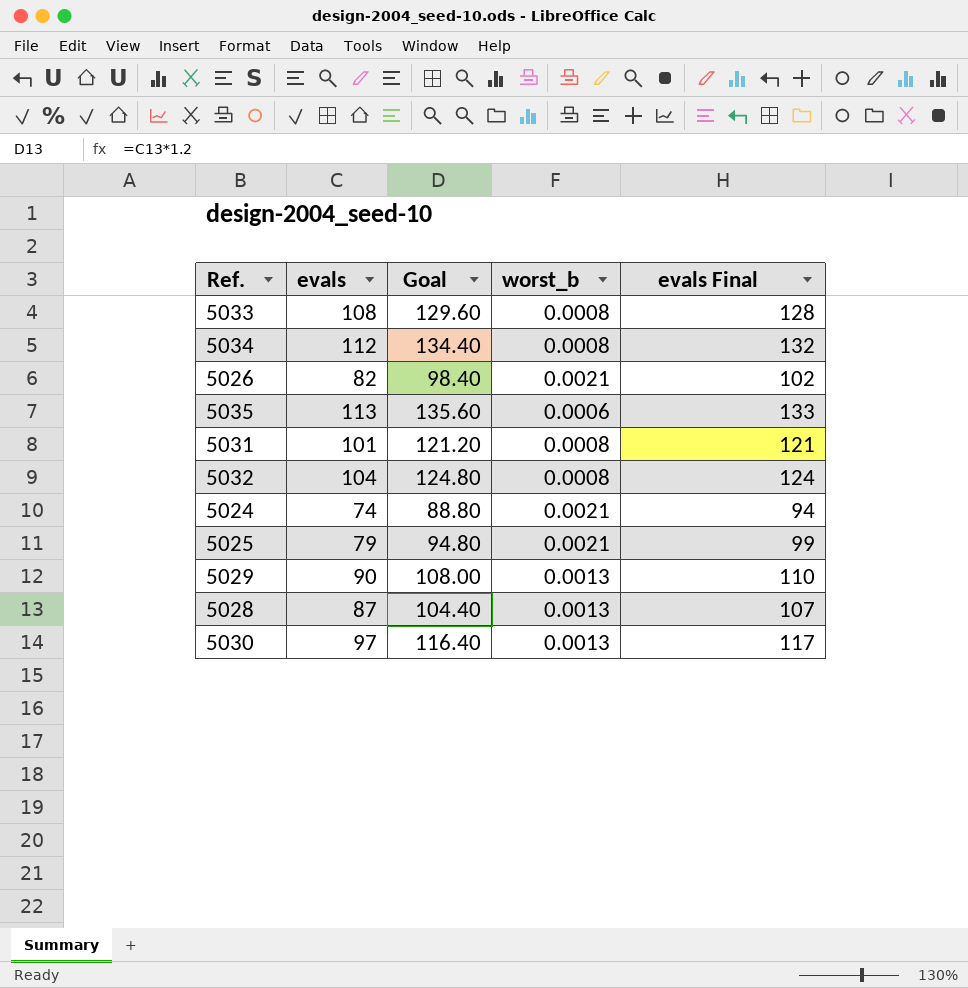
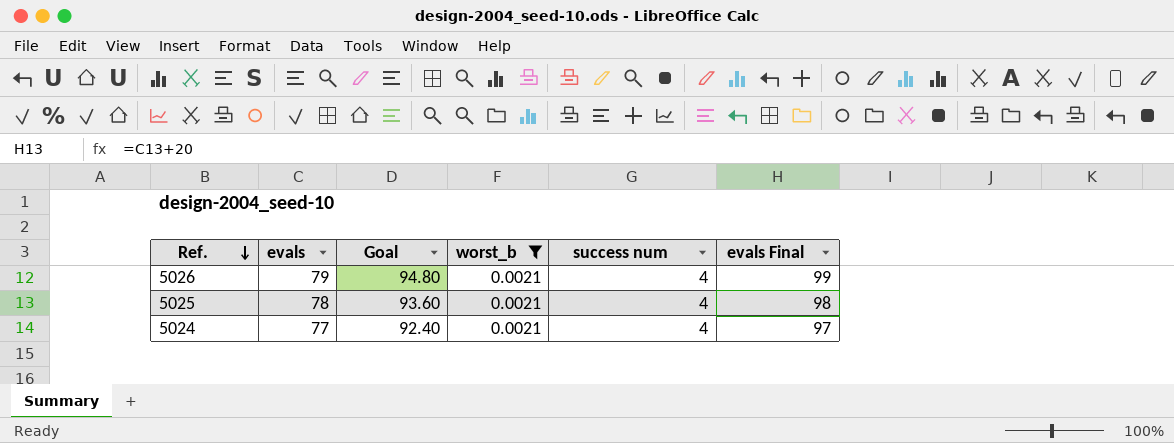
filter: none -> worst_b = 0.0021
row order: none -> Ref. descending
column success num | position: none -> 5
5026 | evals: 82 -> 79
5026 | Goal: 98.40 -> 94.80
5026 | evals Final: 102 -> 99
5025 | evals: 79 -> 78
5025 | Goal: 94.80 -> 93.60
5025 | evals Final: 99 -> 98
5024 | evals: 74 -> 77
5024 | Goal: 88.80 -> 92.40
5024 | evals Final: 94 -> 97

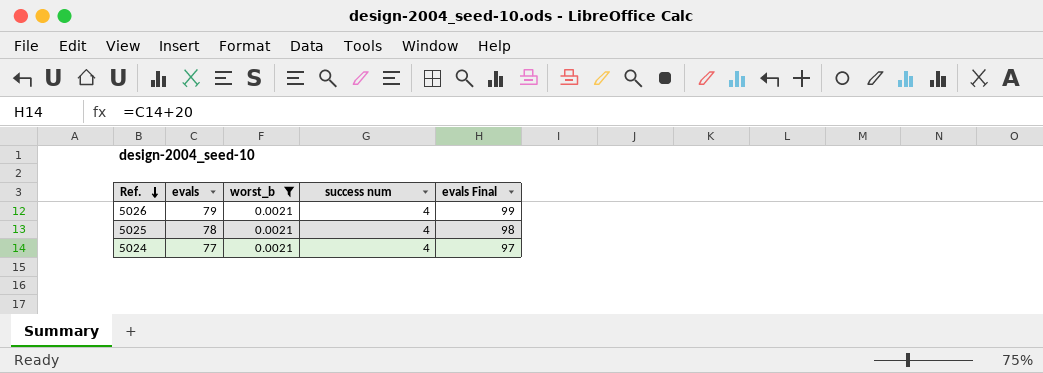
column Goal | formula: [evals] * 1.2 -> none

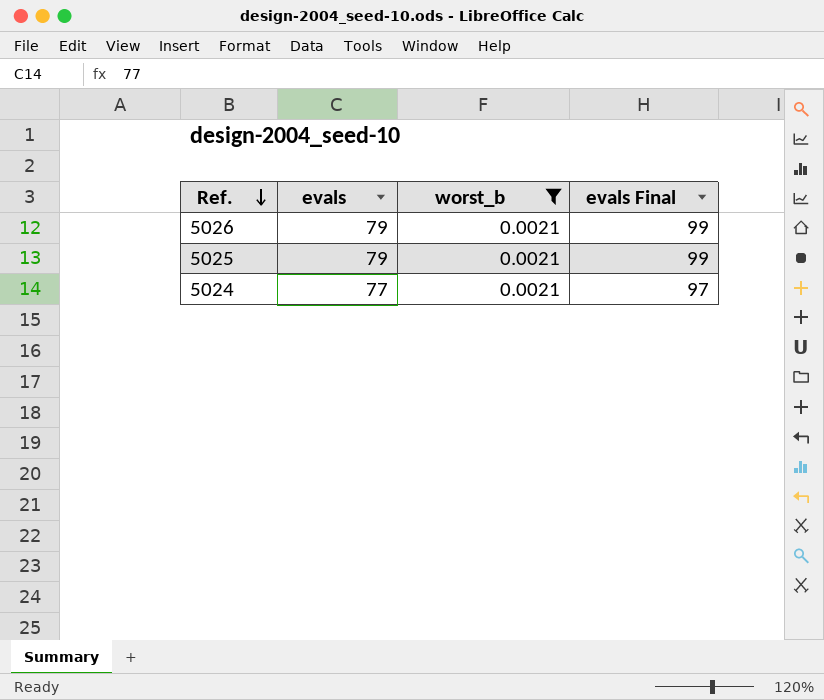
column success num | position: 4 -> none
5025 | evals: 78 -> 79
5025 | evals Final: 98 -> 99

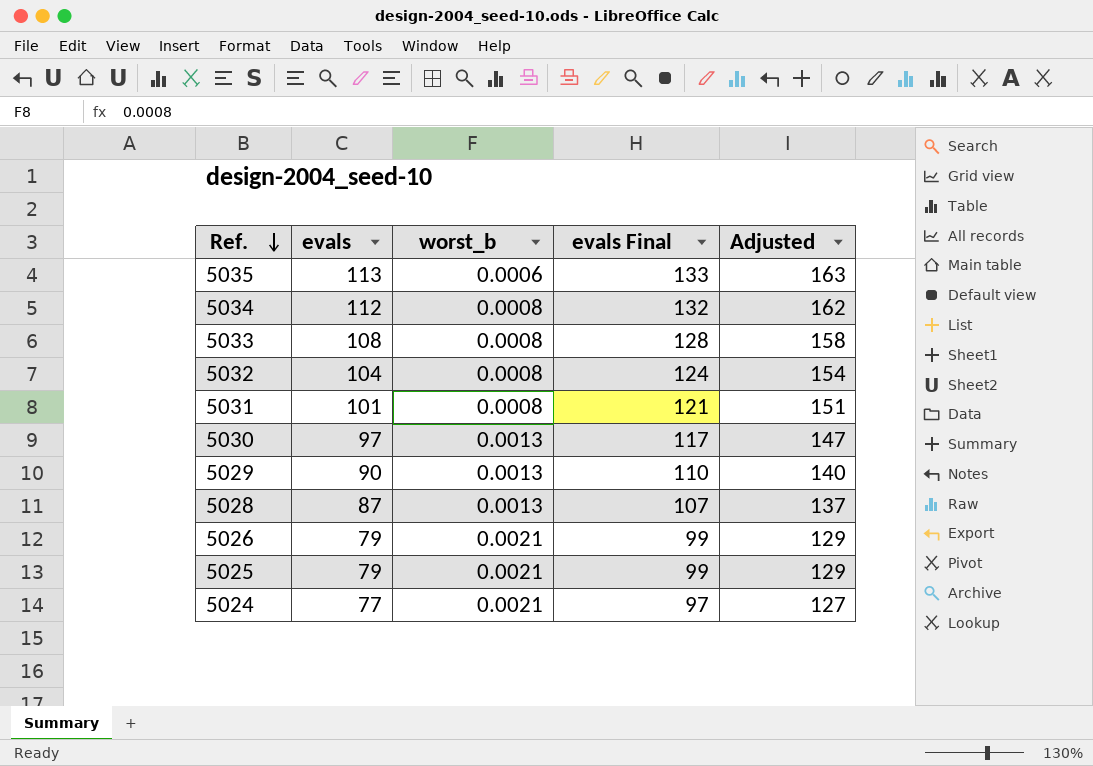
filter: worst_b = 0.0021 -> none
column Adjusted | formula: none -> [evals] + 50

